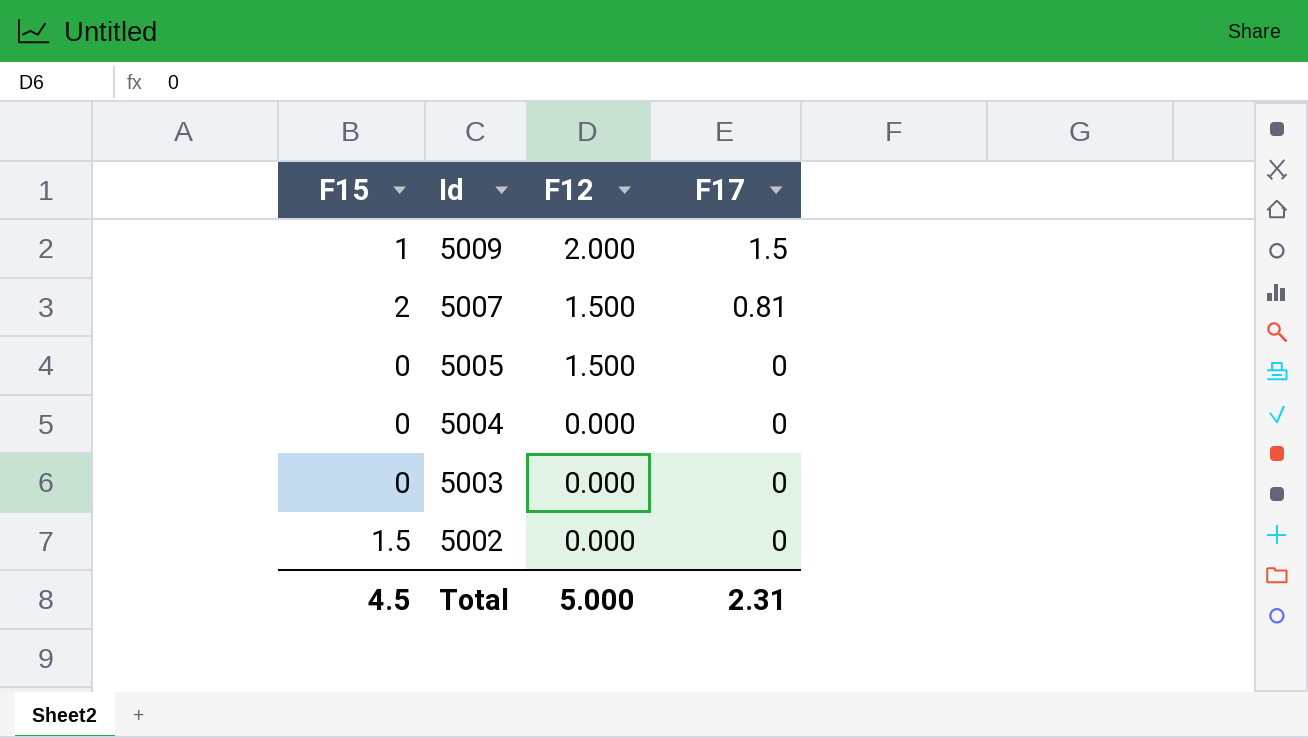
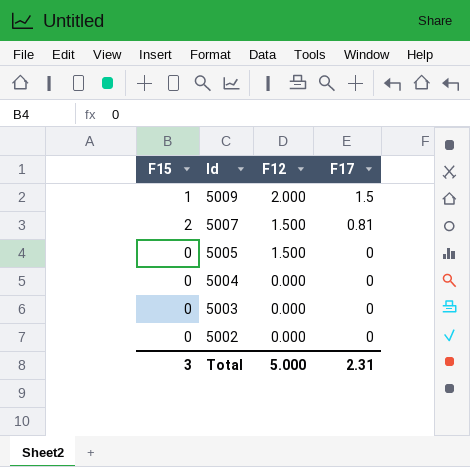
5002 | F15: 1.5 -> 0
Total | F15: 4.5 -> 3

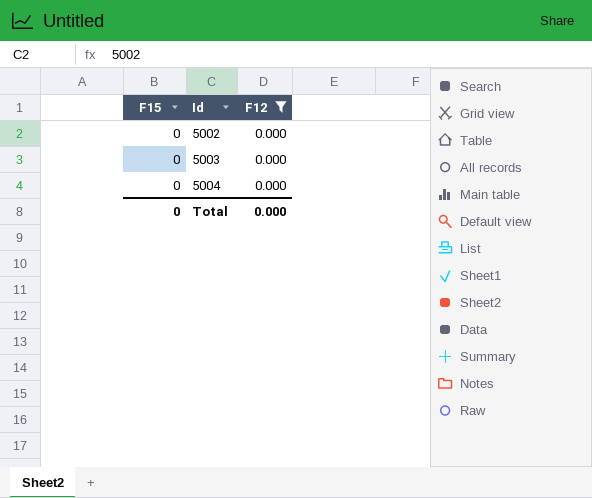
filter: none -> F12 = 0.000
row order: Id descending -> Id ascending
column F17 | position: 4 -> none
Total | F15: 3 -> 0
Total | F12: 5.000 -> 0.000

